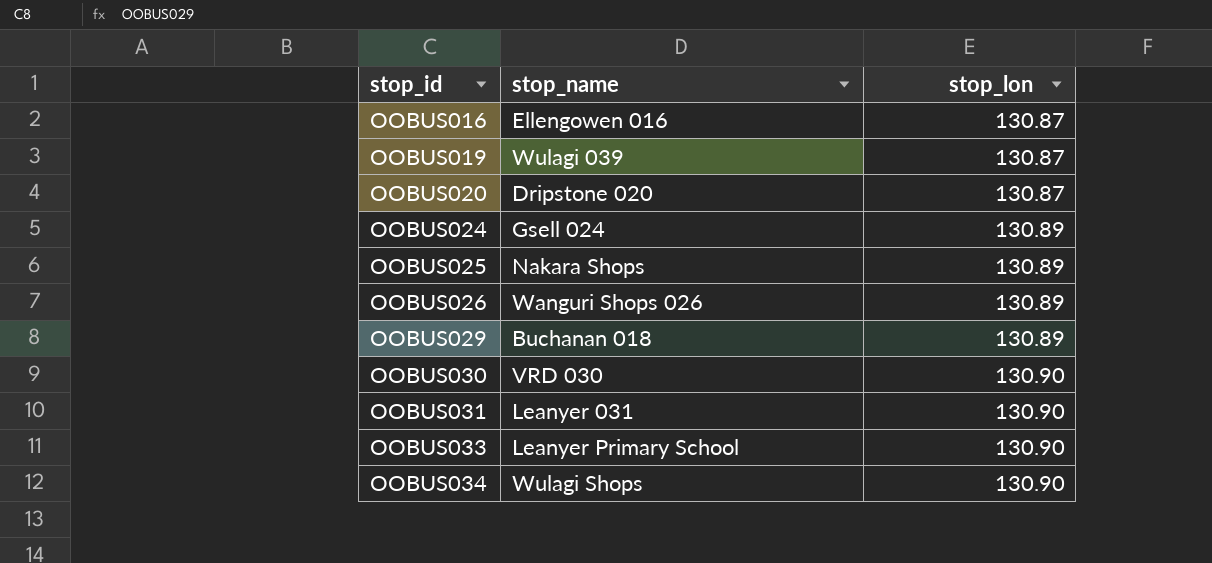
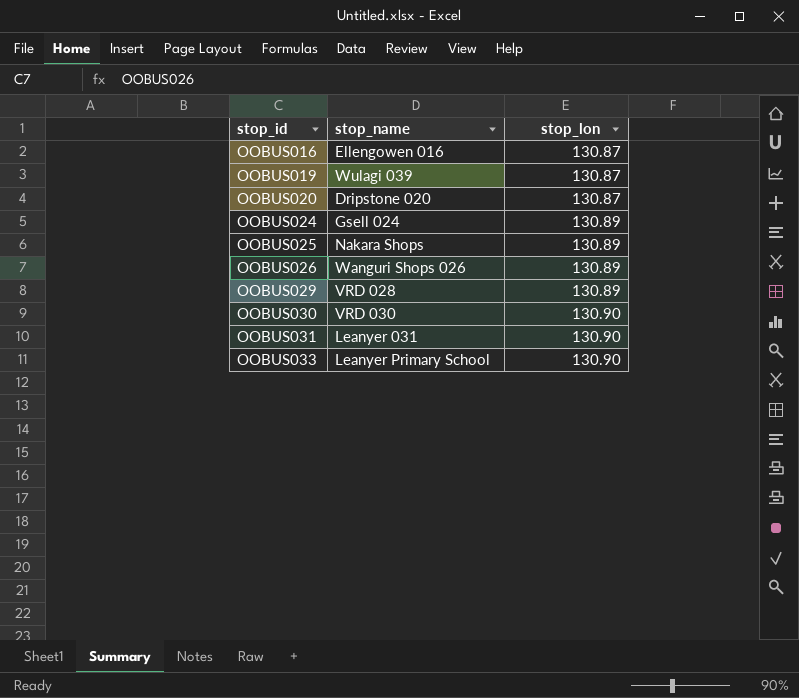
row OOBUS034: Wulagi Shops | 130.90 -> none
OOBUS029 | stop_name: Buchanan 018 -> VRD 028

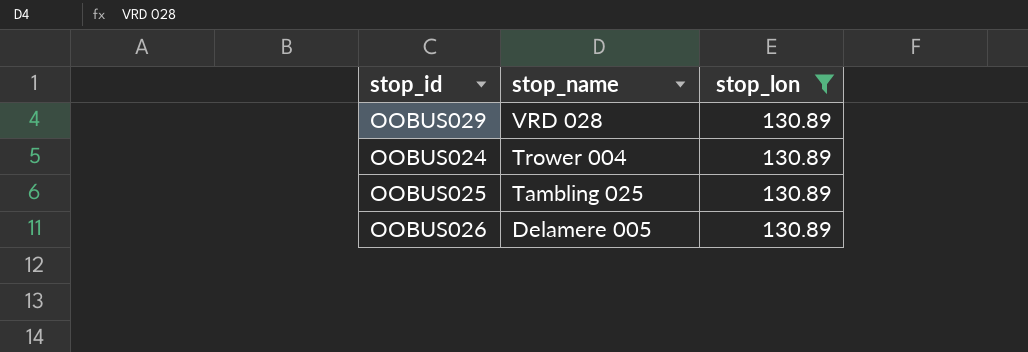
filter: none -> stop_lon = 130.89
row order: stop_id ascending -> stop_name descending
OOBUS024 | stop_name: Gsell 024 -> Trower 004
OOBUS025 | stop_name: Nakara Shops -> Tambling 025
OOBUS026 | stop_name: Wanguri Shops 026 -> Delamere 005

